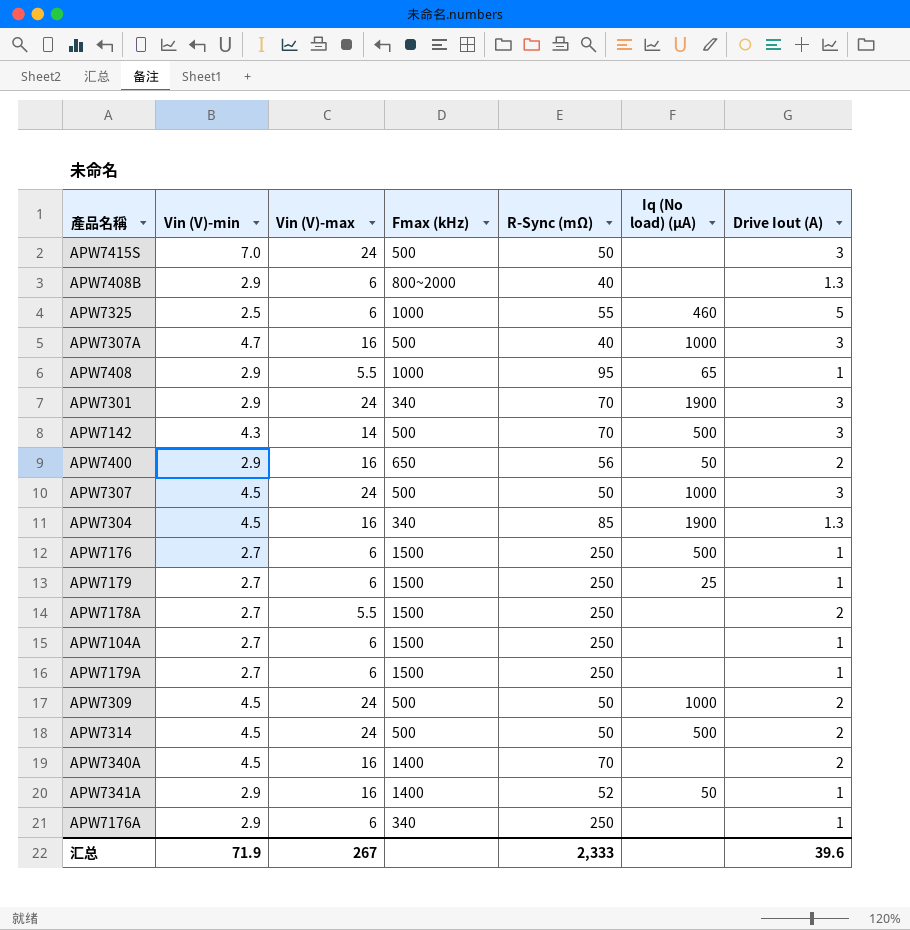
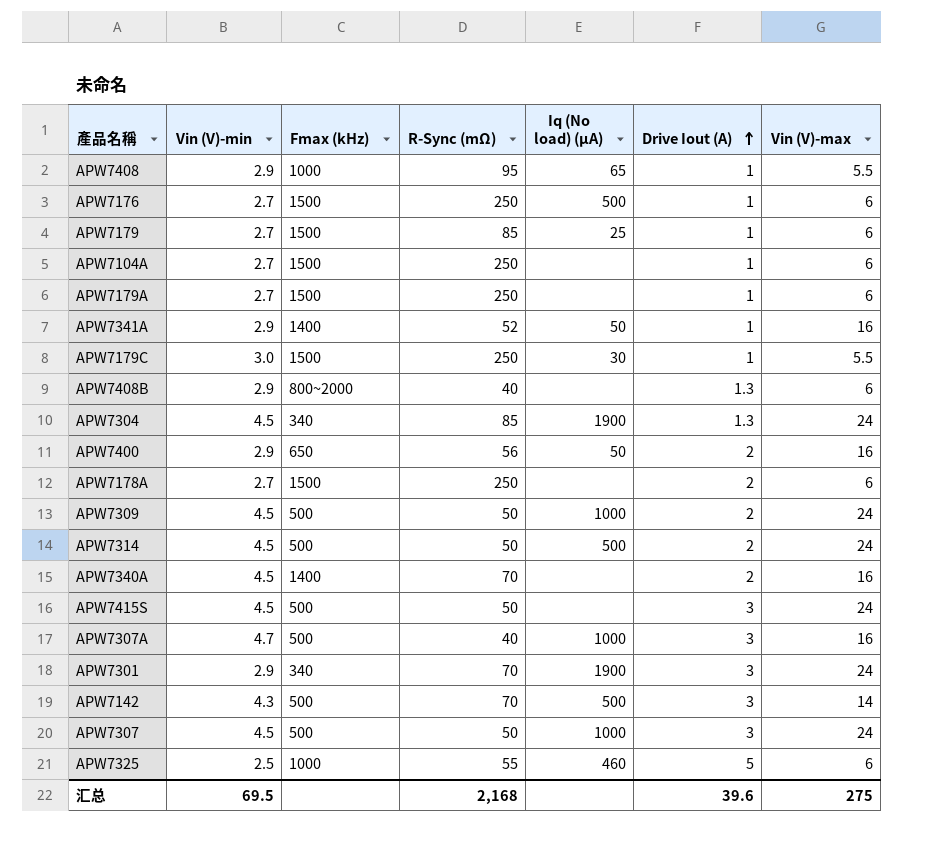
row order: none -> Drive Iout (A) ascending
column Vin (V)-max | position: 3 -> 7
row APW7176A: 2.9 | 6 | 340 | 250 | none | 1 -> none
APW7179 | R-Sync (mΩ): 250 -> 85
row APW7179C: none -> 3.0 | 1500 | 250 | 30 | 1 | 5.5
APW7304 | Vin (V)-max: 16 -> 24
APW7178A | Vin (V)-max: 5.5 -> 6
APW7415S | Vin (V)-min: 7.0 -> 4.5
汇总 | Vin (V)-min: 71.9 -> 69.5
汇总 | R-Sync (mΩ): 2,333 -> 2,168
汇总 | Vin (V)-max: 267 -> 275

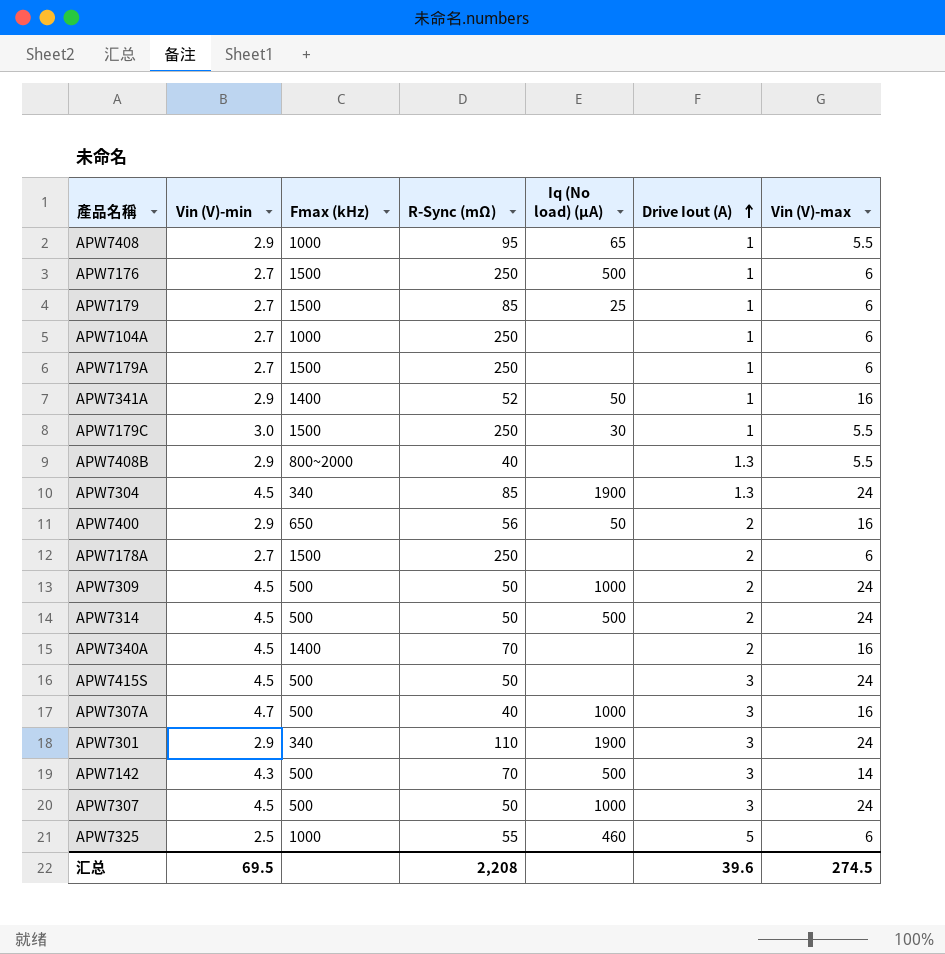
APW7104A | Fmax (kHz): 1500 -> 1000
APW7408B | Vin (V)-max: 6 -> 5.5
APW7301 | R-Sync (mΩ): 70 -> 110
汇总 | R-Sync (mΩ): 2,168 -> 2,208
汇总 | Vin (V)-max: 275 -> 274.5

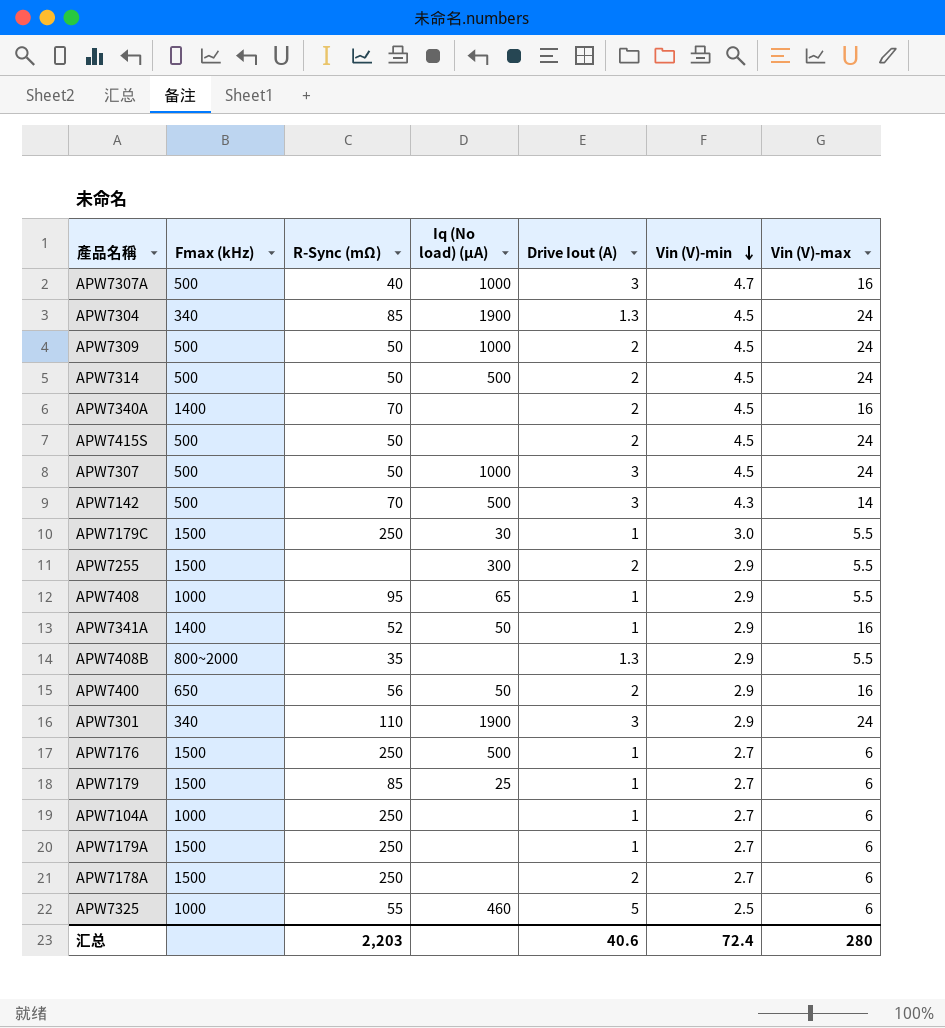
row order: Drive Iout (A) ascending -> Vin (V)-min descending
column Vin (V)-min | position: 2 -> 6
APW7415S | Drive Iout (A): 3 -> 2
row APW7255: none -> 1500 | none | 300 | 2 | 2.9 | 5.5
APW7408B | R-Sync (mΩ): 40 -> 35
汇总 | R-Sync (mΩ): 2,208 -> 2,203
汇总 | Drive Iout (A): 39.6 -> 40.6
汇总 | Vin (V)-min: 69.5 -> 72.4
汇总 | Vin (V)-max: 274.5 -> 280

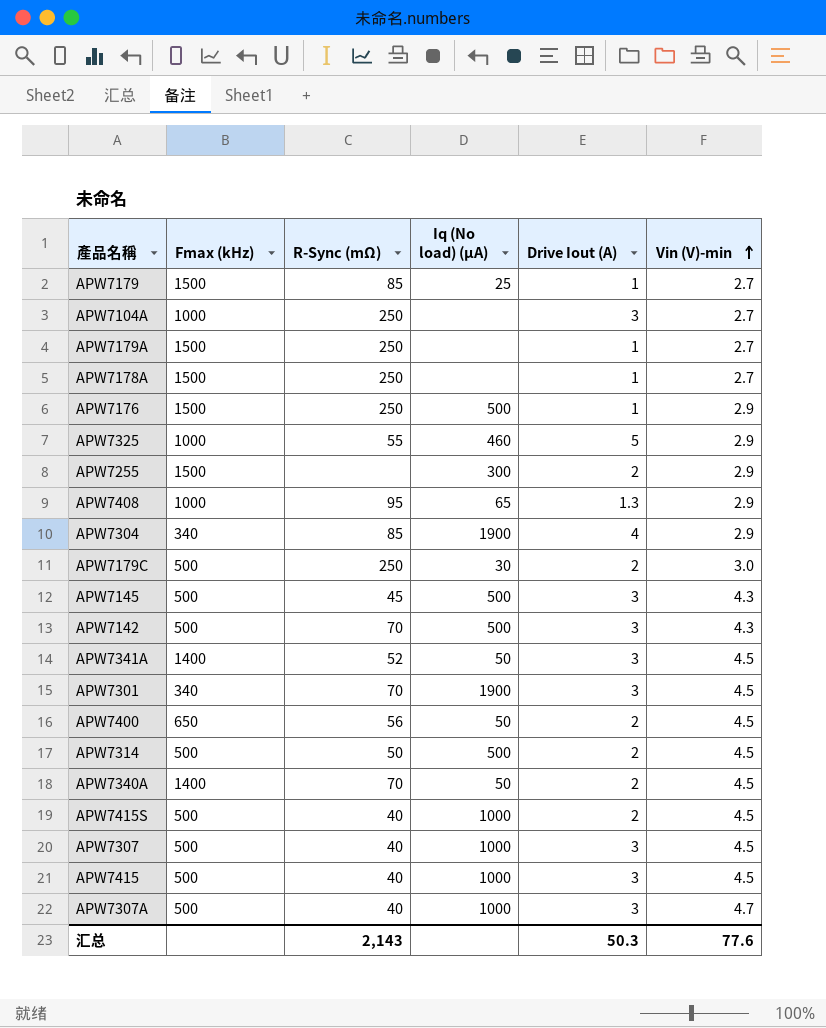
row order: Vin (V)-min descending -> Vin (V)-min ascending
column Vin (V)-max | position: 7 -> none
row APW7309: 500 | 50 | 1000 | 2 | 4.5 | 24 -> none
row APW7408B: 800~2000 | 35 | none | 1.3 | 2.9 | 5.5 -> none
APW7104A | Drive Iout (A): 1 -> 3
APW7178A | Drive Iout (A): 2 -> 1
APW7176 | Vin (V)-min: 2.7 -> 2.9
APW7325 | Vin (V)-min: 2.5 -> 2.9
APW7408 | Drive Iout (A): 1 -> 1.3
APW7304 | Drive Iout (A): 1.3 -> 4
APW7304 | Vin (V)-min: 4.5 -> 2.9
APW7179C | Fmax (kHz): 1500 -> 500
APW7179C | Drive Iout (A): 1 -> 2
row APW7145: none -> 500 | 45 | 500 | 3 | 4.3
APW7341A | Drive Iout (A): 1 -> 3
APW7341A | Vin (V)-min: 2.9 -> 4.5
APW7301 | R-Sync (mΩ): 110 -> 70
APW7301 | Vin (V)-min: 2.9 -> 4.5
APW7400 | Vin (V)-min: 2.9 -> 4.5
APW7340A | Iq (No load) (μA): none -> 50
APW7415S | R-Sync (mΩ): 50 -> 40
APW7415S | Iq (No load) (μA): none -> 1000
APW7307 | R-Sync (mΩ): 50 -> 40
row APW7415: none -> 500 | 40 | 1000 | 3 | 4.5
汇总 | R-Sync (mΩ): 2,203 -> 2,143
汇总 | Drive Iout (A): 40.6 -> 50.3
汇总 | Vin (V)-min: 72.4 -> 77.6

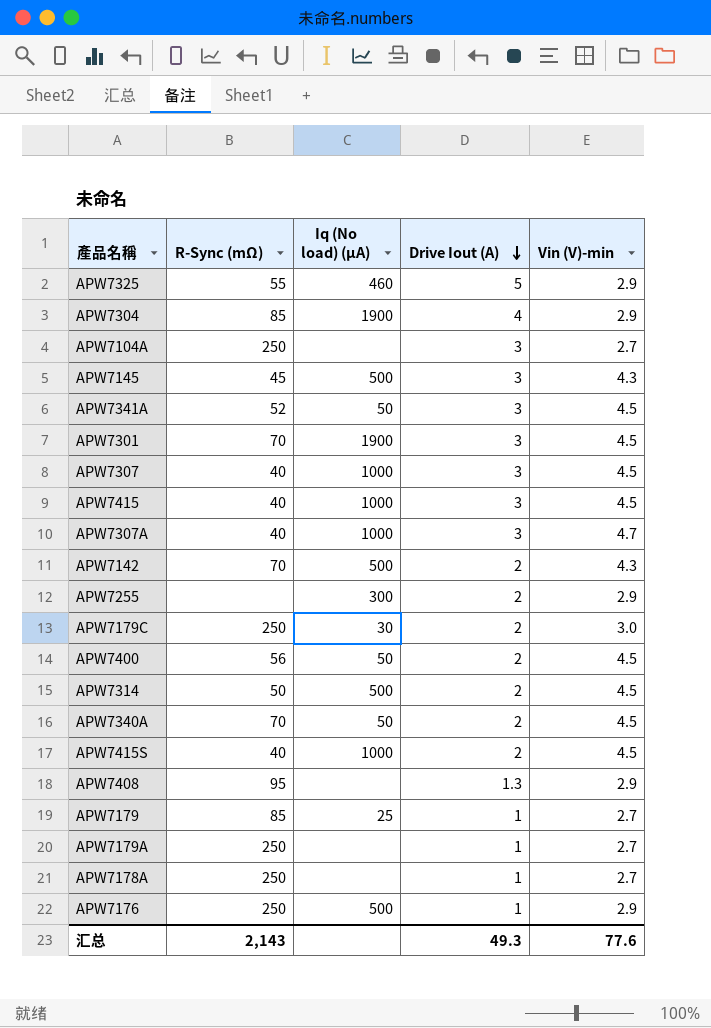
row order: Vin (V)-min ascending -> Drive Iout (A) descending
column Fmax (kHz) | position: 2 -> none
APW7142 | Drive Iout (A): 3 -> 2
APW7408 | Iq (No load) (μA): 65 -> none
汇总 | Drive Iout (A): 50.3 -> 49.3

